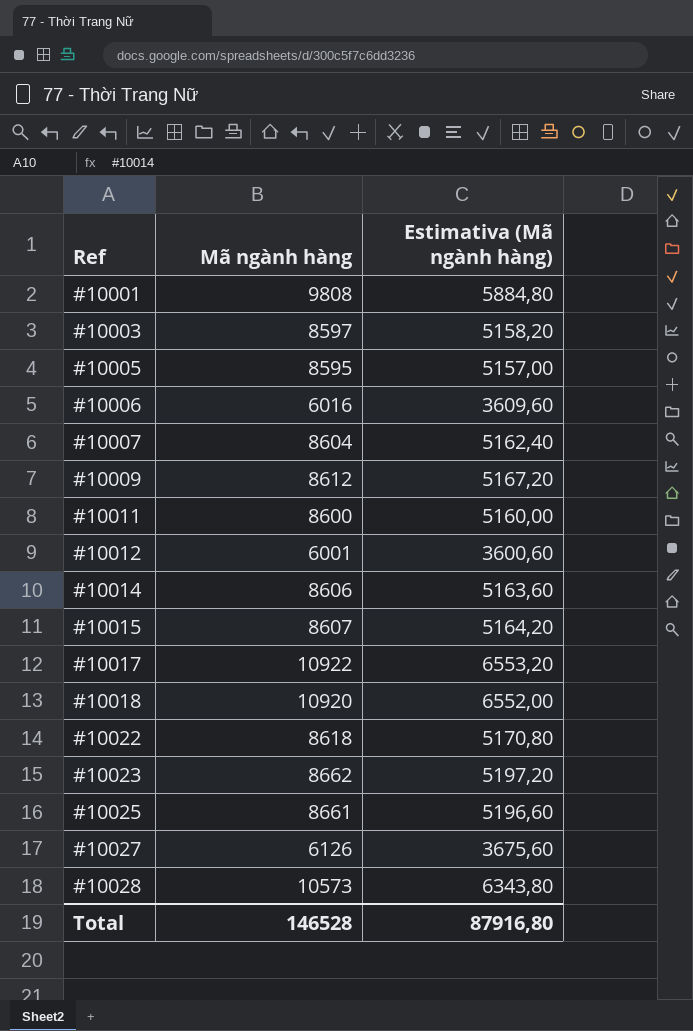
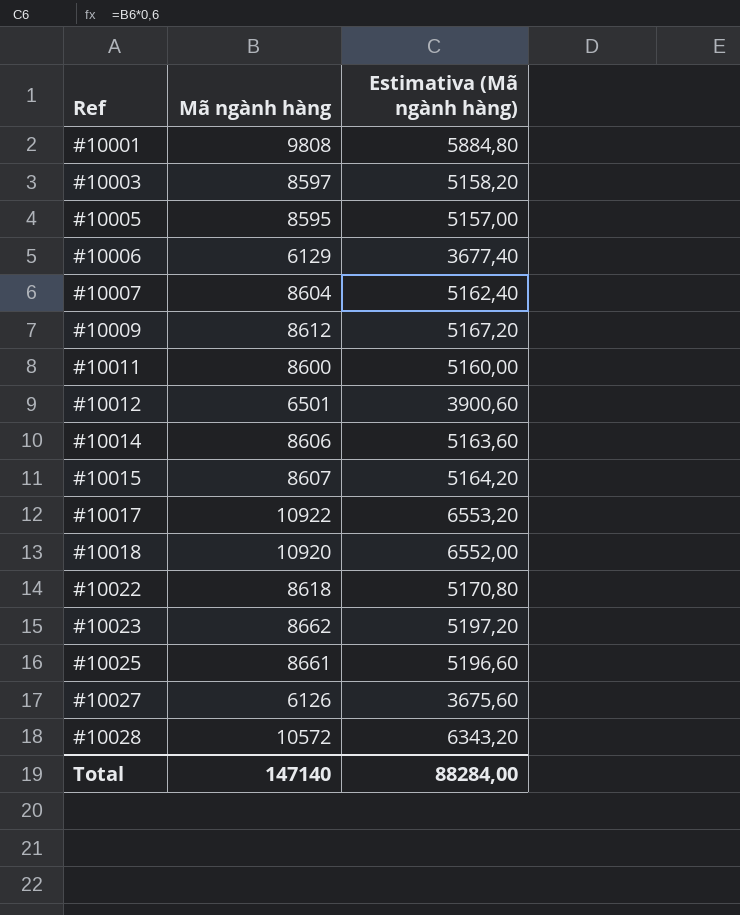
#10006 | Mã ngành hàng: 6016 -> 6129
#10006 | Estimativa (Mã ngành hàng): 3609,60 -> 3677,40
#10012 | Mã ngành hàng: 6001 -> 6501
#10012 | Estimativa (Mã ngành hàng): 3600,60 -> 3900,60
#10028 | Mã ngành hàng: 10573 -> 10572
#10028 | Estimativa (Mã ngành hàng): 6343,80 -> 6343,20
Total | Mã ngành hàng: 146528 -> 147140
Total | Estimativa (Mã ngành hàng): 87916,80 -> 88284,00

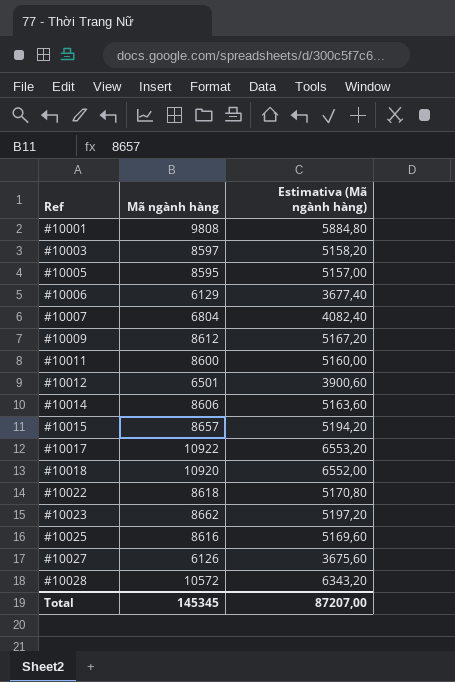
#10007 | Mã ngành hàng: 8604 -> 6804
#10007 | Estimativa (Mã ngành hàng): 5162,40 -> 4082,40
#10015 | Mã ngành hàng: 8607 -> 8657
#10015 | Estimativa (Mã ngành hàng): 5164,20 -> 5194,20
#10025 | Mã ngành hàng: 8661 -> 8616
#10025 | Estimativa (Mã ngành hàng): 5196,60 -> 5169,60
Total | Mã ngành hàng: 147140 -> 145345
Total | Estimativa (Mã ngành hàng): 88284,00 -> 87207,00

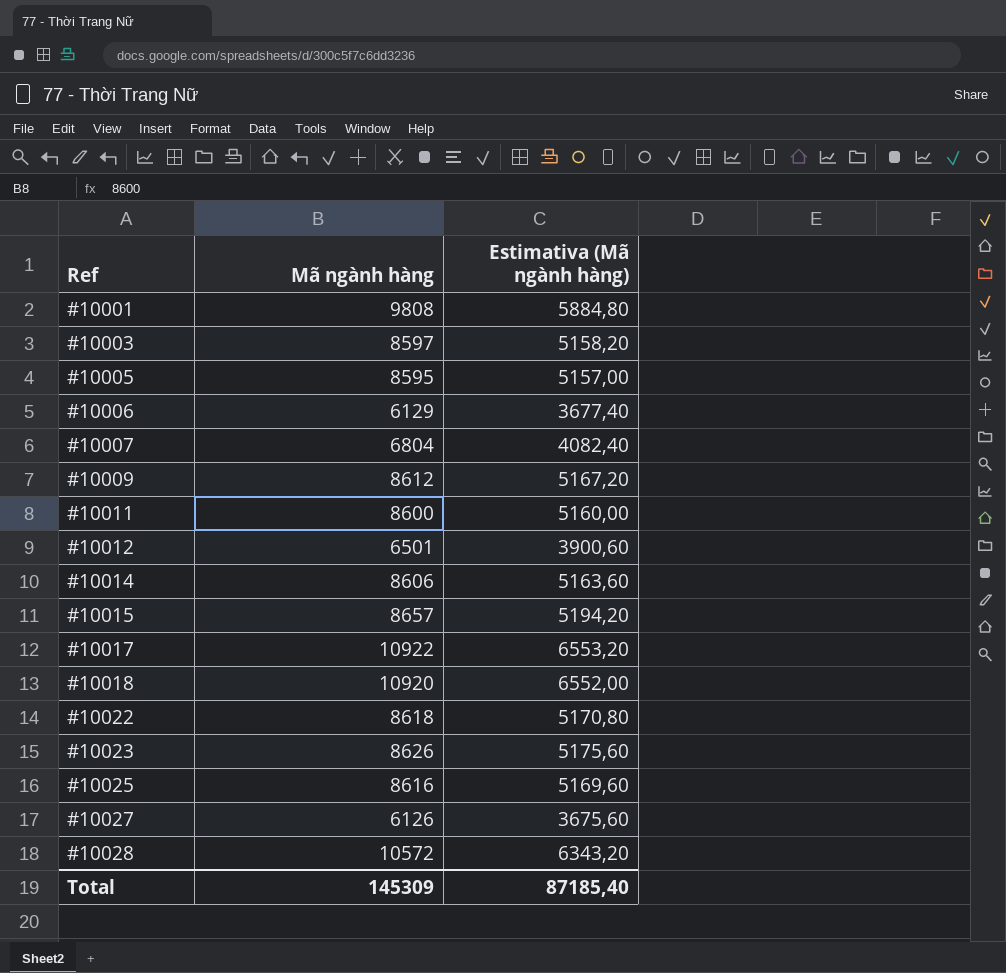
#10023 | Mã ngành hàng: 8662 -> 8626
#10023 | Estimativa (Mã ngành hàng): 5197,20 -> 5175,60
Total | Mã ngành hàng: 145345 -> 145309
Total | Estimativa (Mã ngành hàng): 87207,00 -> 87185,40

